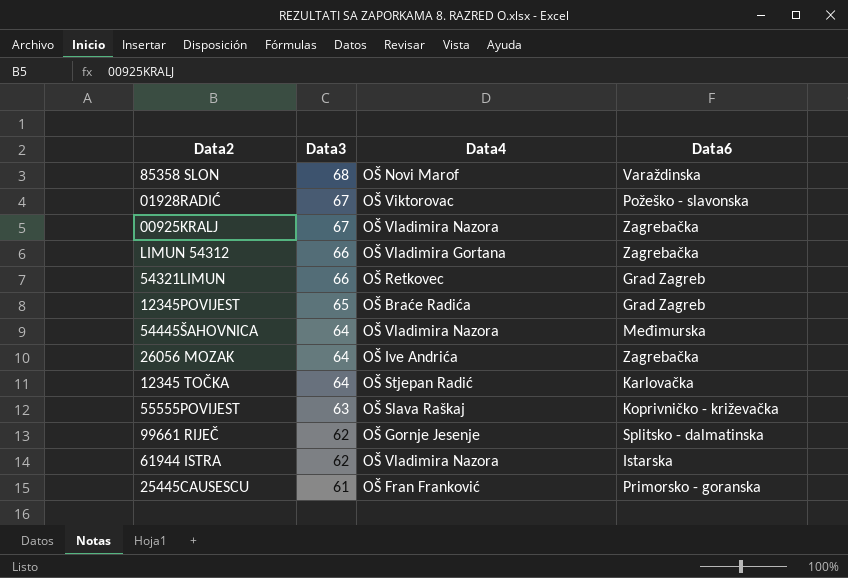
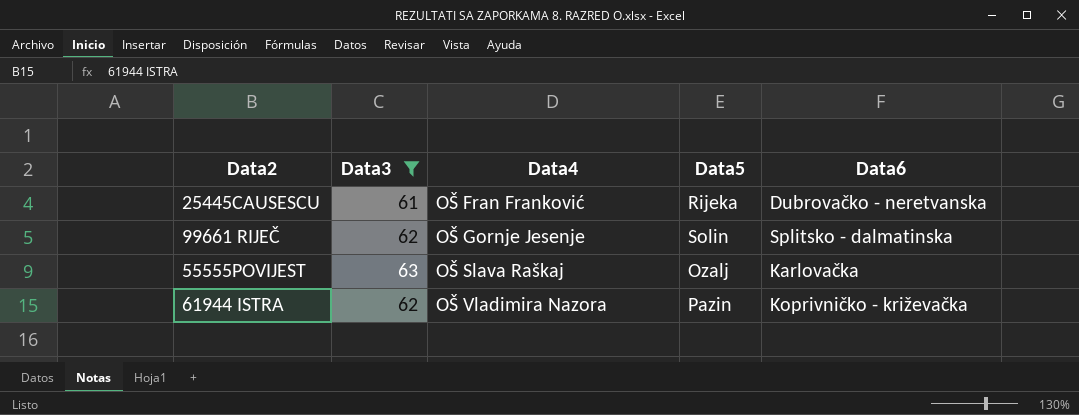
filter: none -> Data3 <= 63
row order: Data3 descending -> Data4 ascending
column Data5 | position: none -> 4
25445CAUSESCU | Data6: Primorsko - goranska -> Dubrovačko - neretvanska
55555POVIJEST | Data6: Koprivničko - križevačka -> Karlovačka
61944 ISTRA | Data6: Istarska -> Koprivničko - križevačka

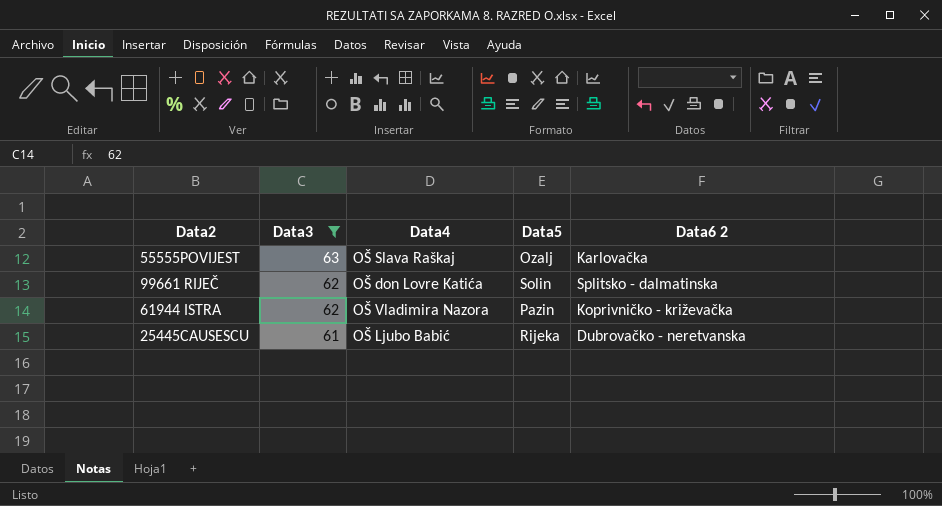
row order: Data4 ascending -> Data3 descending
column name: Data6 -> Data6 2
99661 RIJEČ | Data4: OŠ Gornje Jesenje -> OŠ don Lovre Katića
25445CAUSESCU | Data4: OŠ Fran Franković -> OŠ Ljubo Babić

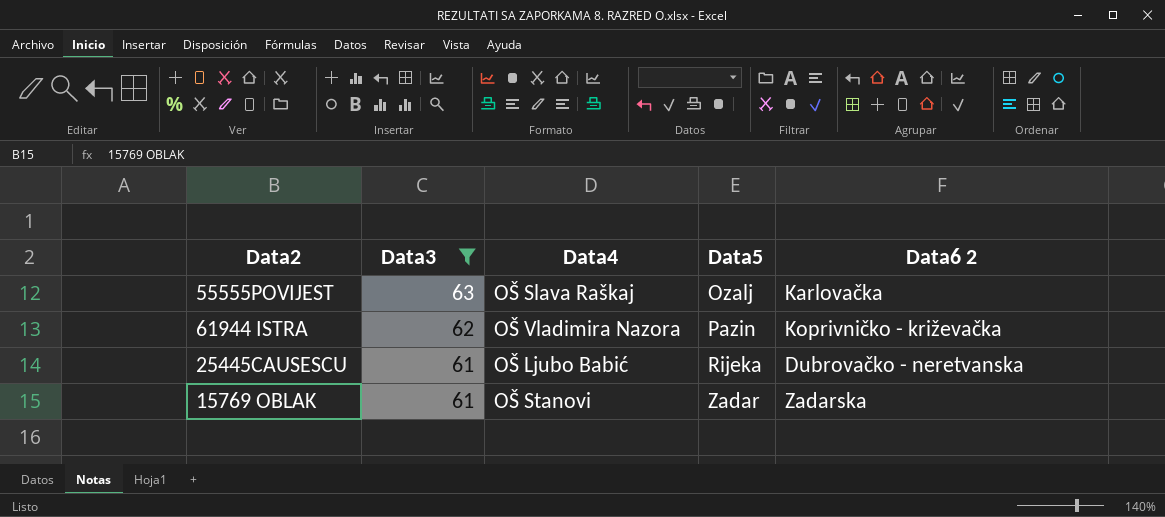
row 99661 RIJEČ: 62 | OŠ don Lovre Katića | Solin | Splitsko - dalmatinska -> none
row 15769 OBLAK: none -> 61 | OŠ Stanovi | Zadar | Zadarska

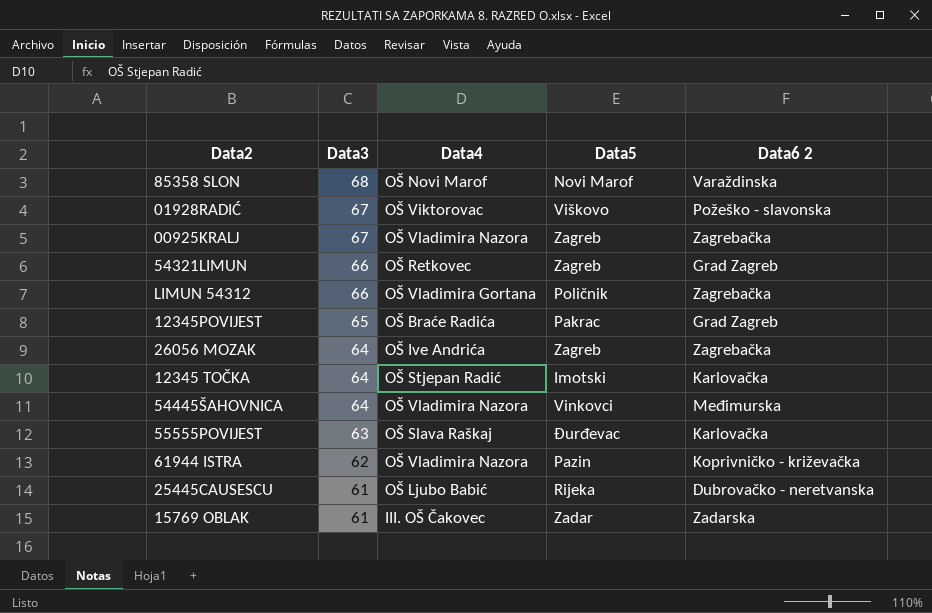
filter: Data3 <= 63 -> none
55555POVIJEST | Data5: Ozalj -> Đurđevac
15769 OBLAK | Data4: OŠ Stanovi -> III. OŠ Čakovec

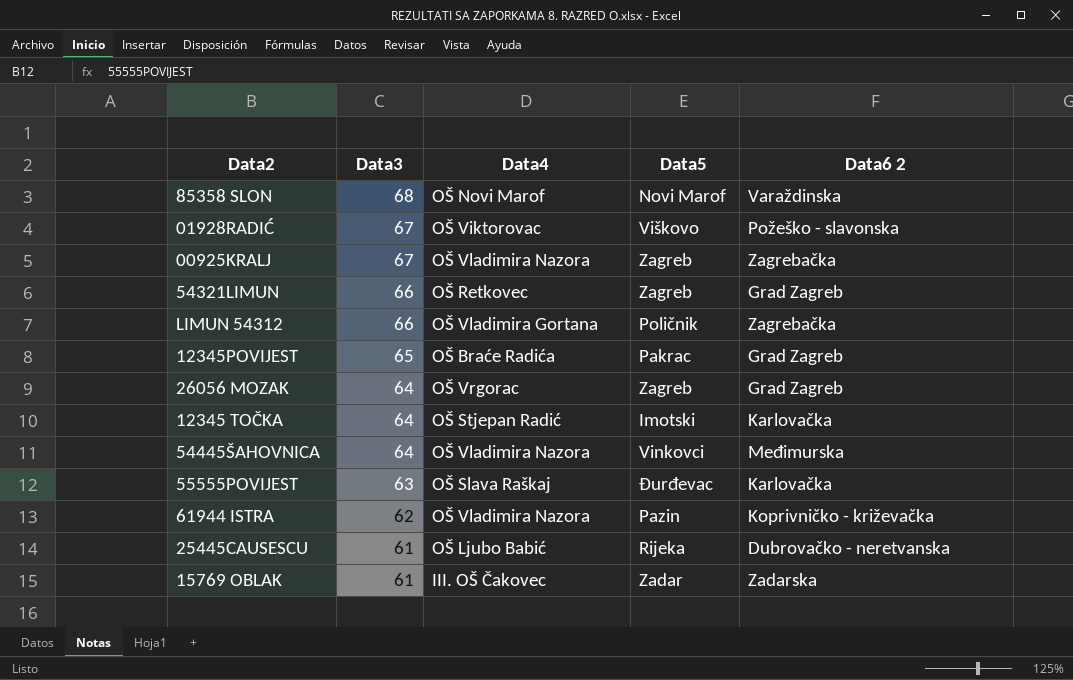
26056 MOZAK | Data4: OŠ Ive Andrića -> OŠ Vrgorac
26056 MOZAK | Data6 2: Zagrebačka -> Grad Zagreb

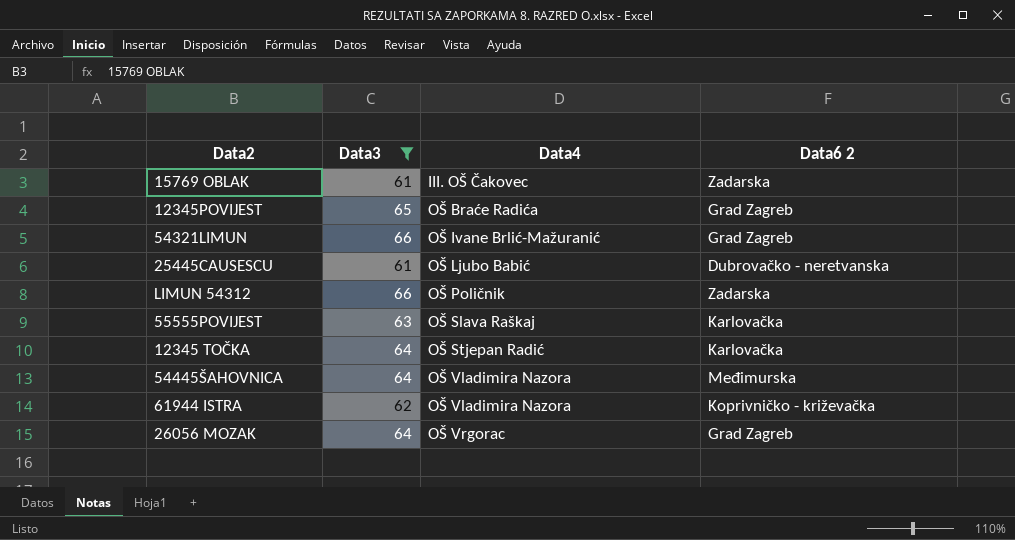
filter: none -> Data3 <= 66
row order: Data3 descending -> Data4 ascending
column Data5 | position: 4 -> none
54321LIMUN | Data4: OŠ Retkovec -> OŠ Ivane Brlić-Mažuranić
LIMUN 54312 | Data4: OŠ Vladimira Gortana -> OŠ Poličnik
LIMUN 54312 | Data6 2: Zagrebačka -> Zadarska

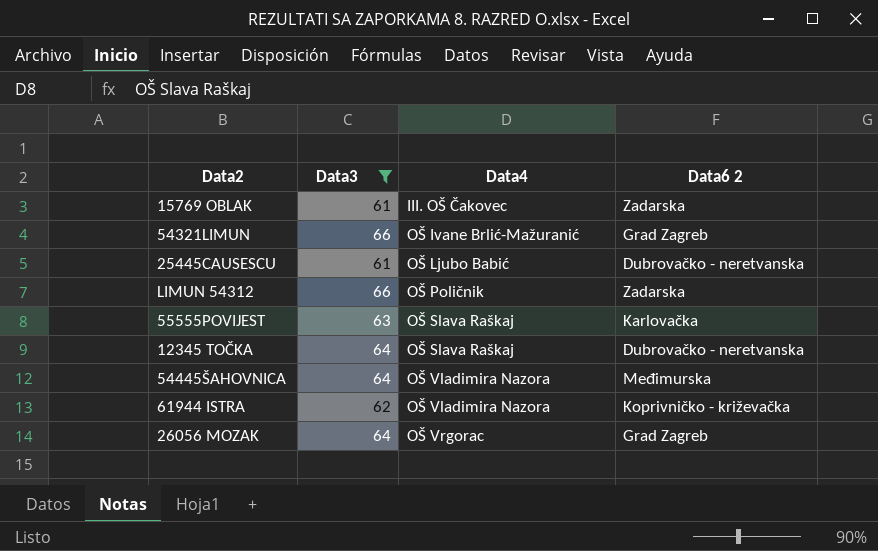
row 12345POVIJEST: 65 | OŠ Braće Radića | Grad Zagreb -> none
12345 TOČKA | Data4: OŠ Stjepan Radić -> OŠ Slava Raškaj
12345 TOČKA | Data6 2: Karlovačka -> Dubrovačko - neretvanska

